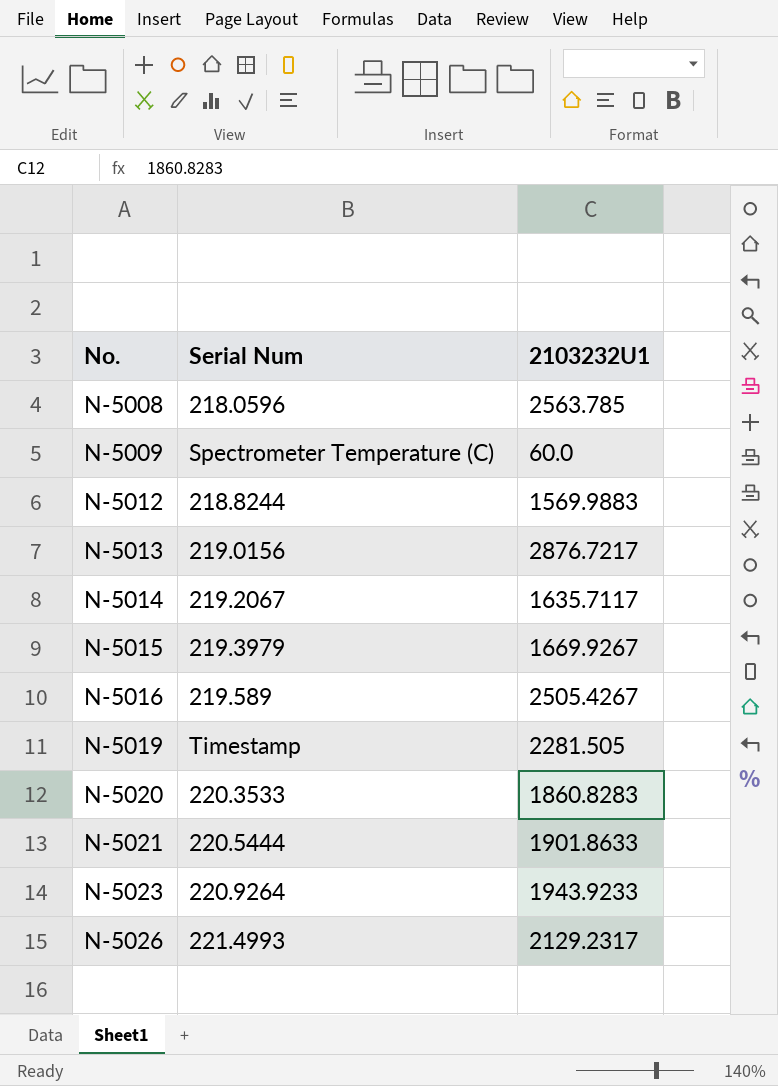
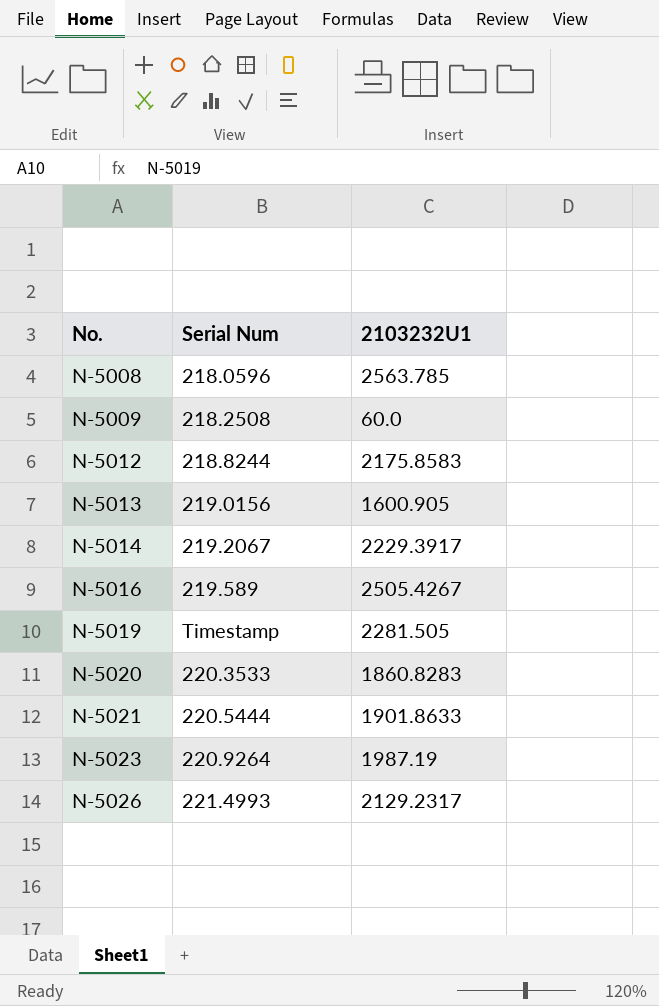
row N-5015: 219.3979 | 1669.9267 -> none
N-5009 | Serial Num: Spectrometer Temperature (C) -> 218.2508
N-5012 | 2103232U1: 1569.9883 -> 2175.8583
N-5013 | 2103232U1: 2876.7217 -> 1600.905
N-5014 | 2103232U1: 1635.7117 -> 2229.3917
N-5023 | 2103232U1: 1943.9233 -> 1987.19

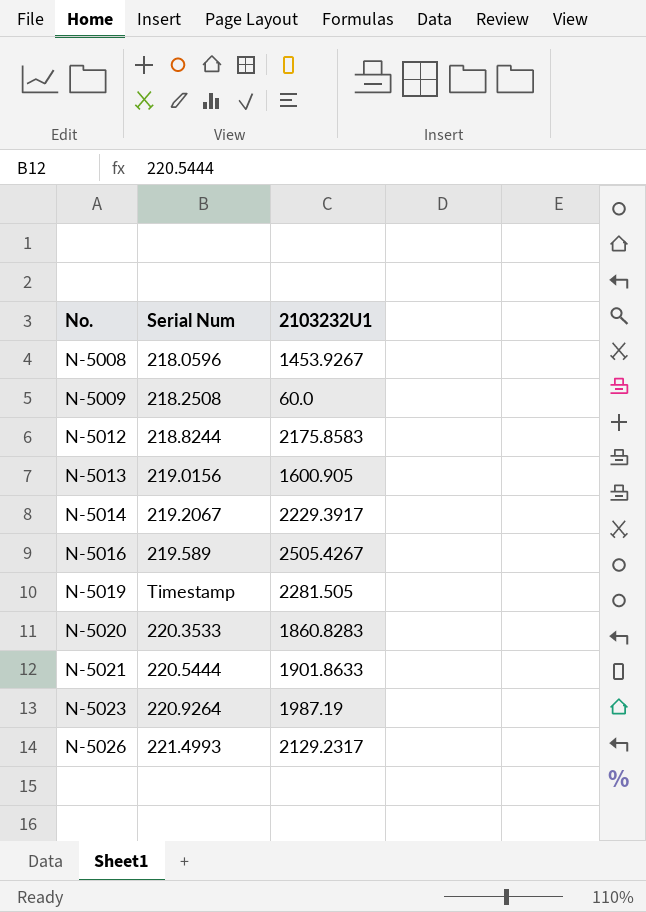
N-5008 | 2103232U1: 2563.785 -> 1453.9267

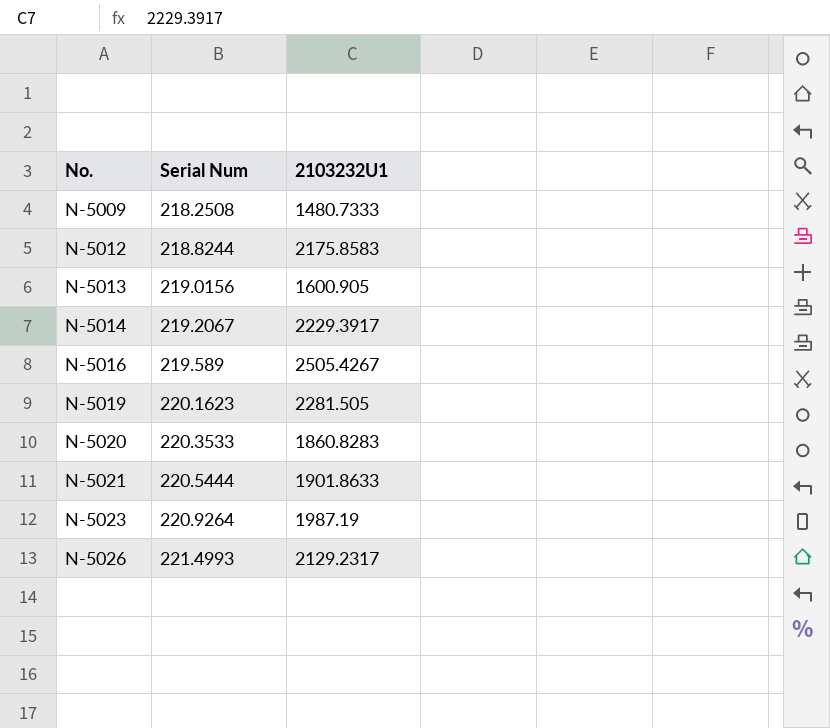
row N-5008: 218.0596 | 1453.9267 -> none
N-5009 | 2103232U1: 60.0 -> 1480.7333
N-5019 | Serial Num: Timestamp -> 220.1623

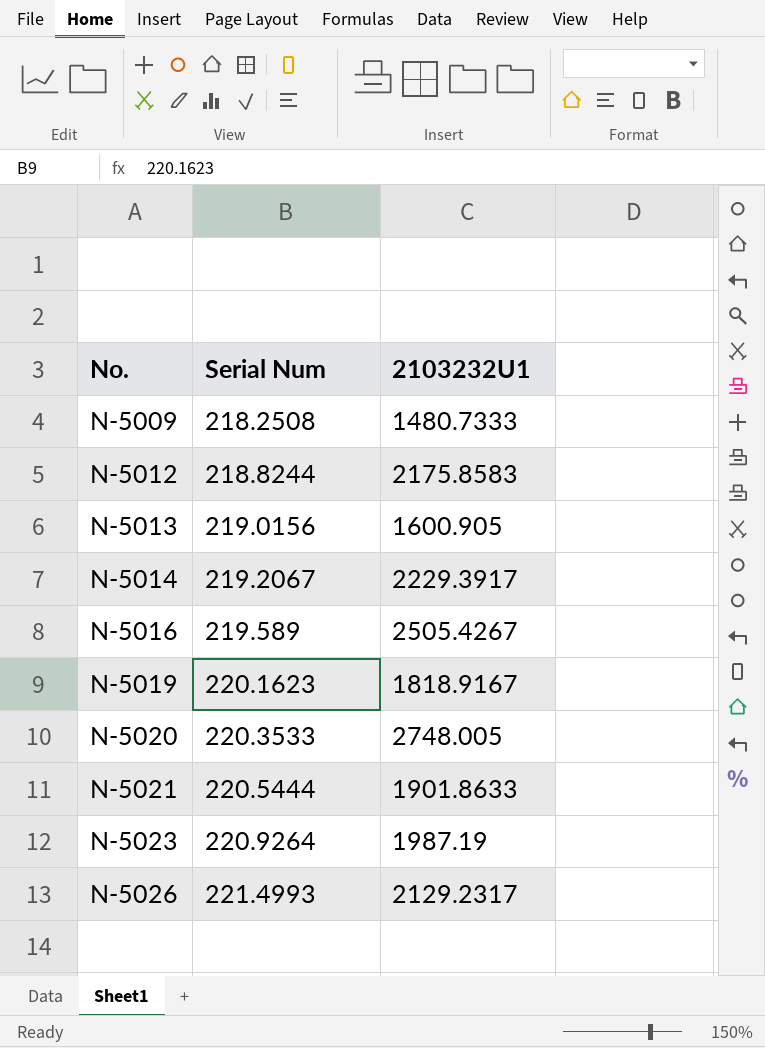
N-5019 | 2103232U1: 2281.505 -> 1818.9167
N-5020 | 2103232U1: 1860.8283 -> 2748.005

